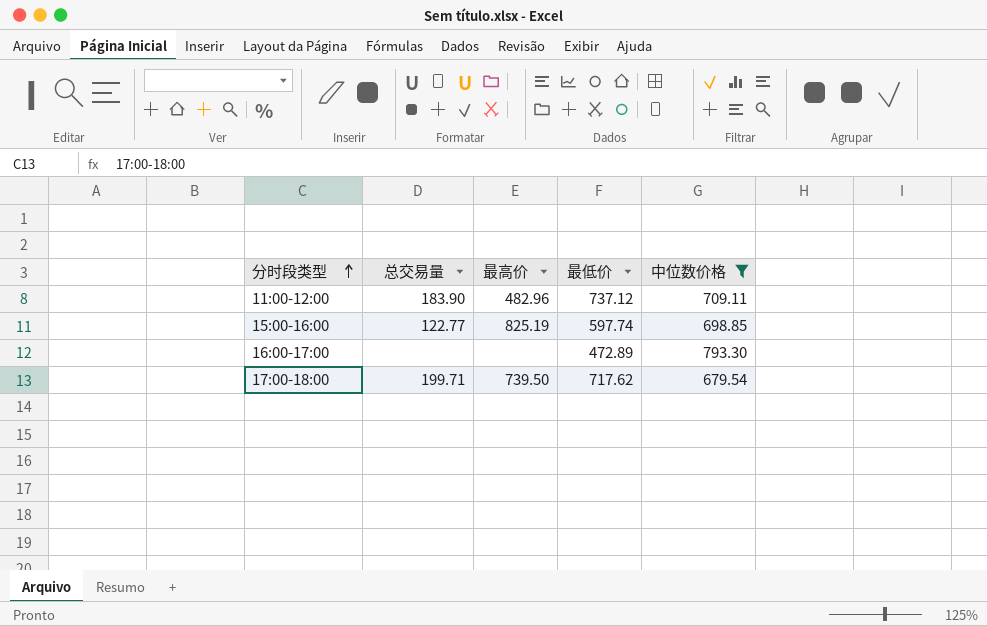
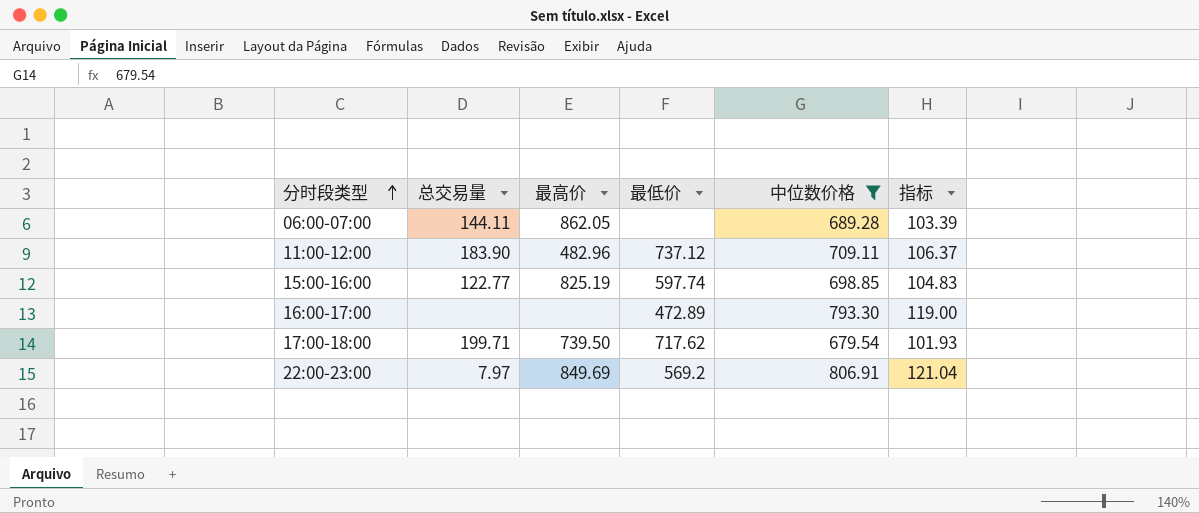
column 指标 | formula: none -> [中位数价格] * 0.15
row 06:00-07:00: none -> 144.11 | 862.05 | none | 689.28 | 103.39
row 22:00-23:00: none -> 7.97 | 849.69 | 569.2 | 806.91 | 121.04

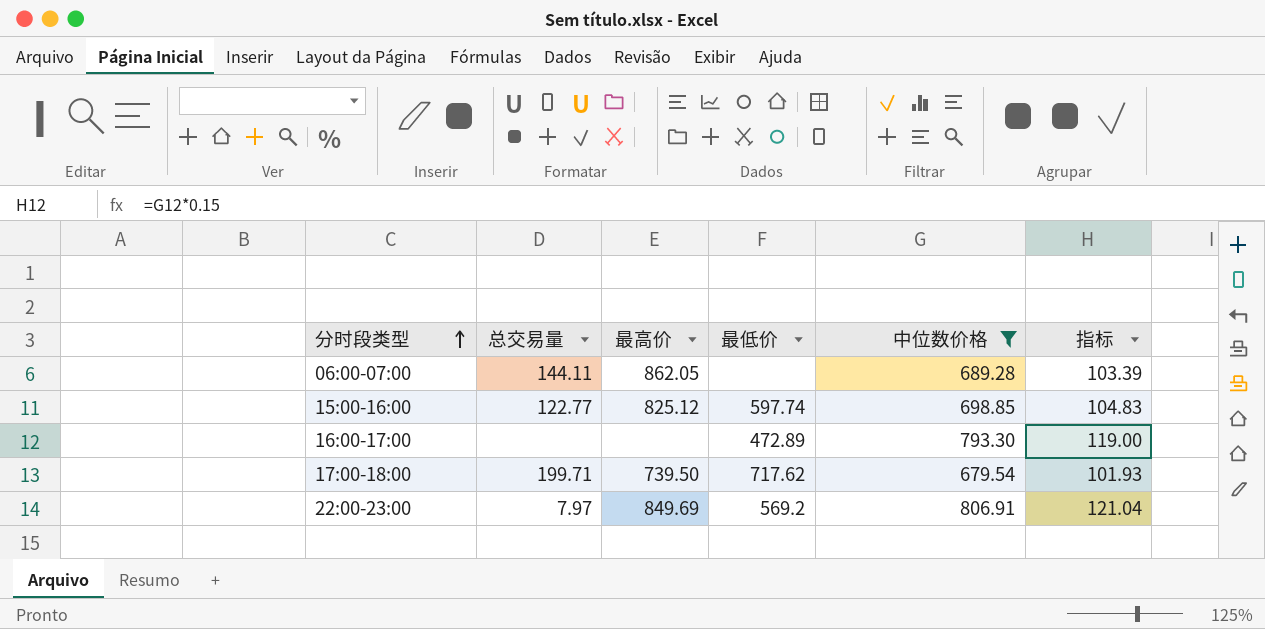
row 11:00-12:00: 183.90 | 482.96 | 737.12 | 709.11 | 106.37 -> none
15:00-16:00 | 最高价: 825.19 -> 825.12

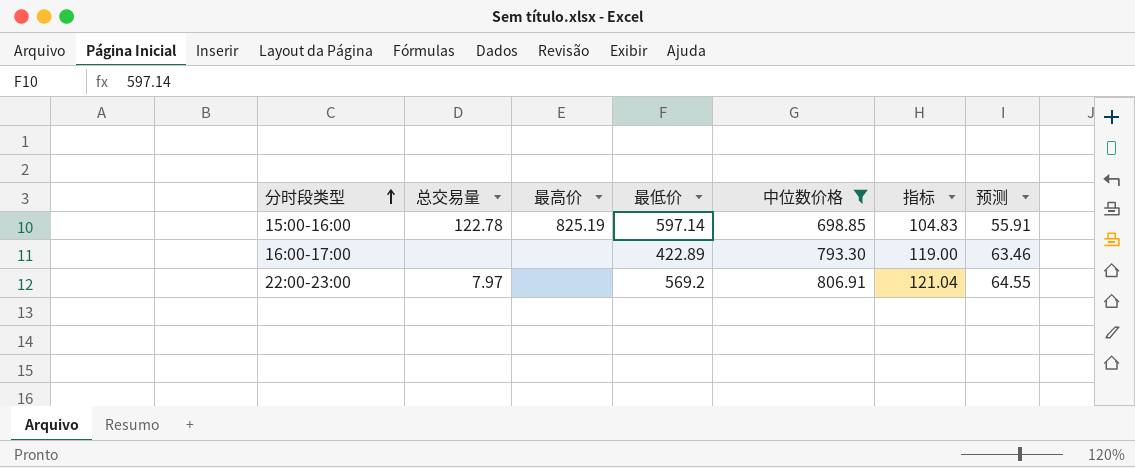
column 预测 | formula: none -> [中位数价格] * 0.08
row 06:00-07:00: 144.11 | 862.05 | none | 689.28 | 103.39 -> none
row 17:00-18:00: 199.71 | 739.50 | 717.62 | 679.54 | 101.93 -> none
15:00-16:00 | 总交易量: 122.77 -> 122.78
15:00-16:00 | 最高价: 825.12 -> 825.19
15:00-16:00 | 最低价: 597.74 -> 597.14
16:00-17:00 | 最低价: 472.89 -> 422.89
22:00-23:00 | 最高价: 849.69 -> none

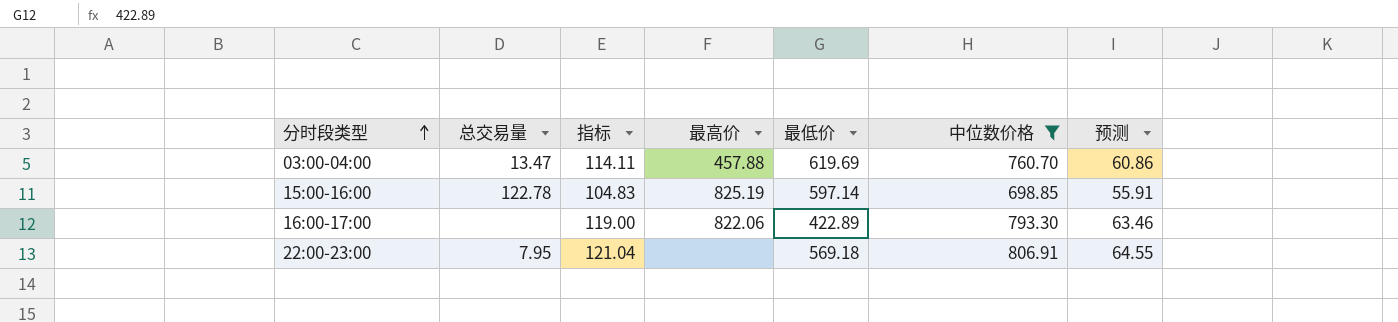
column 指标 | position: 6 -> 3
row 03:00-04:00: none -> 13.47 | 114.11 | 457.88 | 619.69 | 760.70 | 60.86
16:00-17:00 | 最高价: none -> 822.06
22:00-23:00 | 总交易量: 7.97 -> 7.95
22:00-23:00 | 最低价: 569.2 -> 569.18

